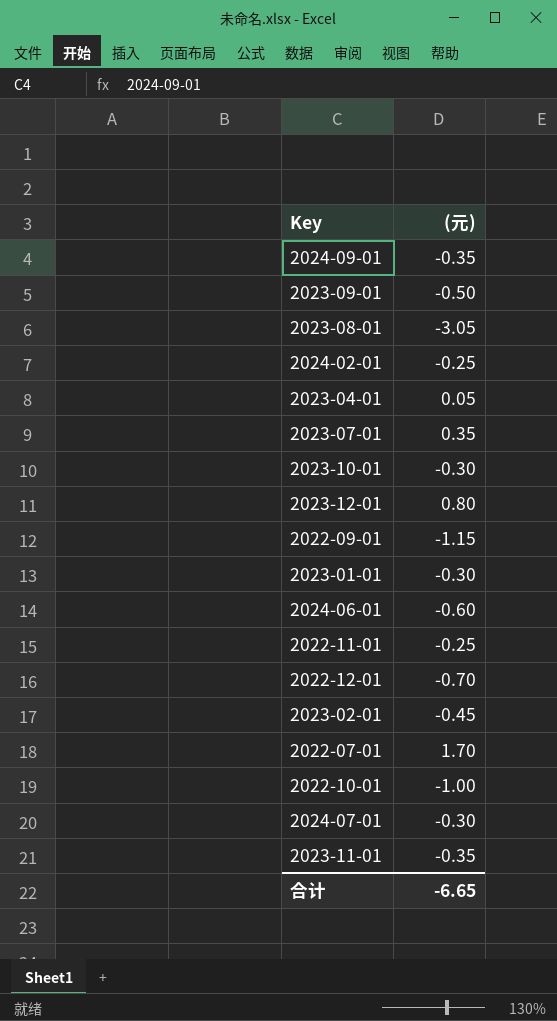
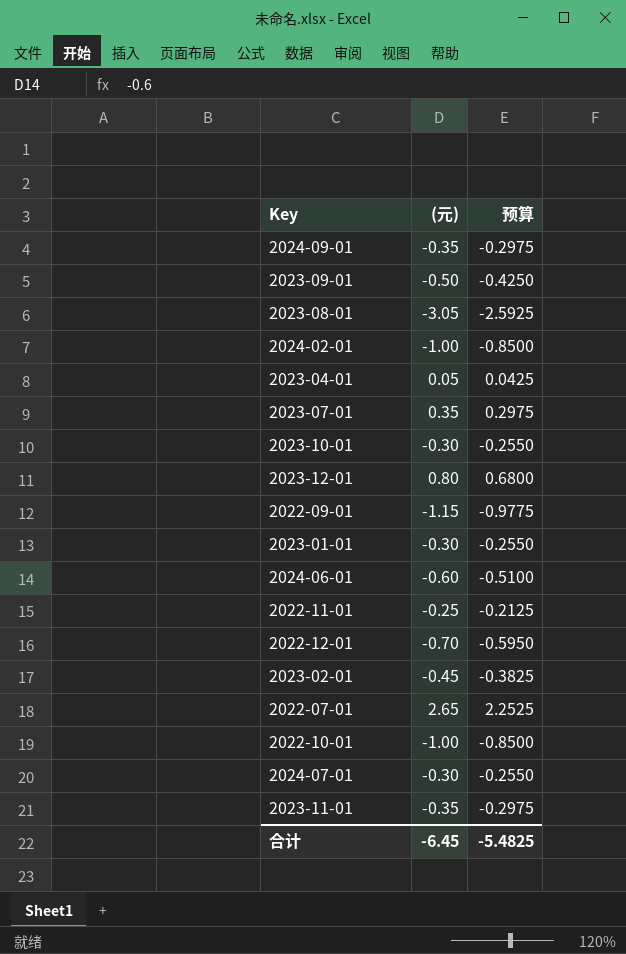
column 预算 | formula: none -> [(元)] * 0.85
2024-02-01 | (元): -0.25 -> -1.00
2022-07-01 | (元): 1.70 -> 2.65
合计 | (元): -6.65 -> -6.45

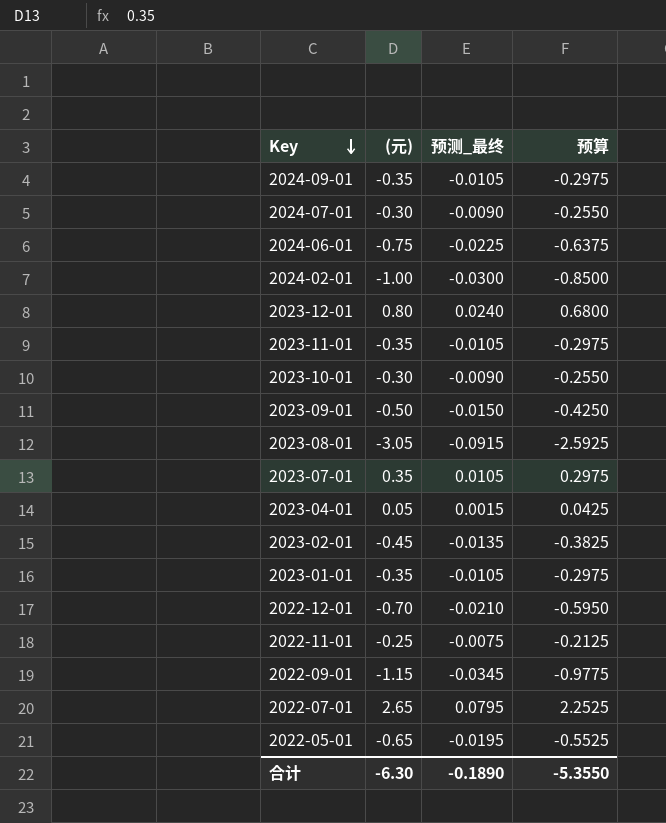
row order: none -> Key descending
column 预测_最终 | formula: none -> [(元)] * 0.03
row 2022-10-01: -1.00 | -0.8500 -> none
2024-06-01 | (元): -0.60 -> -0.75
2024-06-01 | 预算: -0.5100 -> -0.6375
2023-01-01 | (元): -0.30 -> -0.35
2023-01-01 | 预算: -0.2550 -> -0.2975
row 2022-05-01: none -> -0.65 | -0.0195 | -0.5525
合计 | (元): -6.45 -> -6.30
合计 | 预算: -5.4825 -> -5.3550

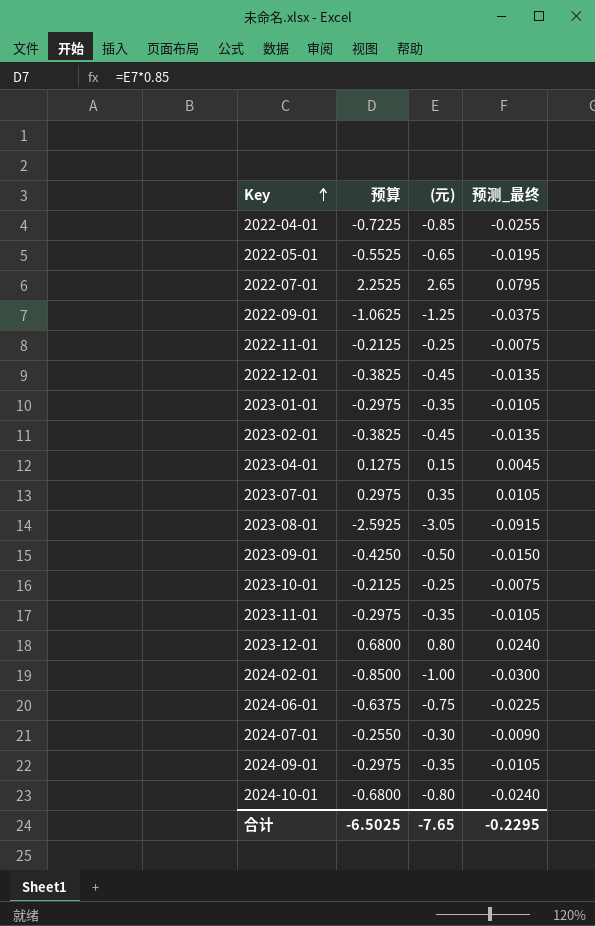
row order: Key descending -> Key ascending
column 预算 | position: 4 -> 2
row 2022-04-01: none -> -0.7225 | -0.85 | -0.0255
2022-09-01 | 预算: -0.9775 -> -1.0625
2022-09-01 | (元): -1.15 -> -1.25
2022-09-01 | 预测_最终: -0.0345 -> -0.0375
2022-12-01 | 预算: -0.5950 -> -0.3825
2022-12-01 | (元): -0.70 -> -0.45
2022-12-01 | 预测_最终: -0.0210 -> -0.0135
2023-04-01 | 预算: 0.0425 -> 0.1275
2023-04-01 | (元): 0.05 -> 0.15
2023-04-01 | 预测_最终: 0.0015 -> 0.0045
2023-10-01 | 预算: -0.2550 -> -0.2125
2023-10-01 | (元): -0.30 -> -0.25
2023-10-01 | 预测_最终: -0.0090 -> -0.0075
row 2024-10-01: none -> -0.6800 | -0.80 | -0.0240
合计 | 预算: -5.3550 -> -6.5025
合计 | (元): -6.30 -> -7.65
合计 | 预测_最终: -0.1890 -> -0.2295

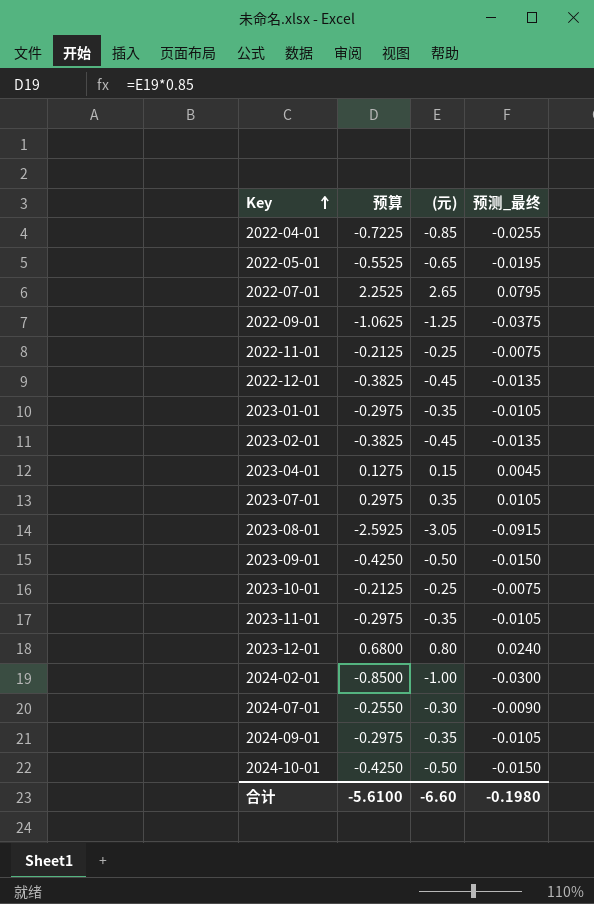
row 2024-06-01: -0.6375 | -0.75 | -0.0225 -> none
2024-10-01 | 预算: -0.6800 -> -0.4250
2024-10-01 | (元): -0.80 -> -0.50
2024-10-01 | 预测_最终: -0.0240 -> -0.0150
合计 | 预算: -6.5025 -> -5.6100
合计 | (元): -7.65 -> -6.60
合计 | 预测_最终: -0.2295 -> -0.1980

